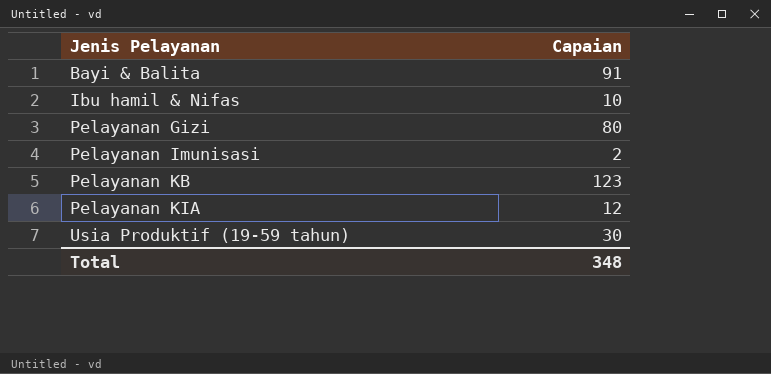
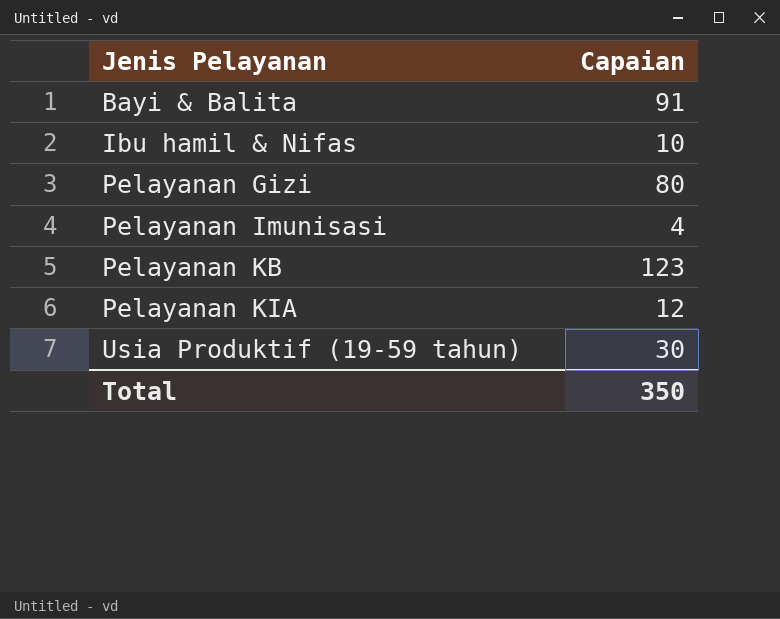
Pelayanan Imunisasi | Capaian: 2 -> 4
Total | Capaian: 348 -> 350

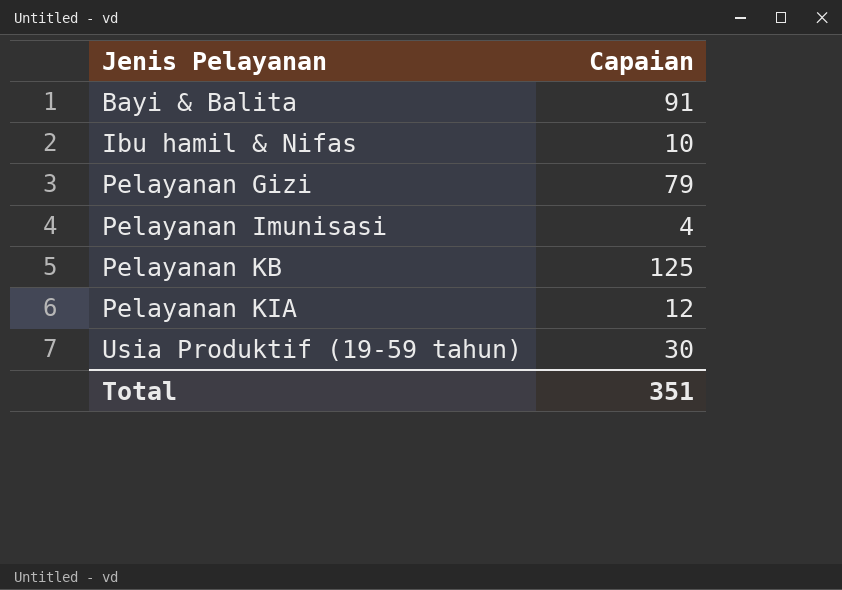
Pelayanan Gizi | Capaian: 80 -> 79
Pelayanan KB | Capaian: 123 -> 125
Total | Capaian: 350 -> 351

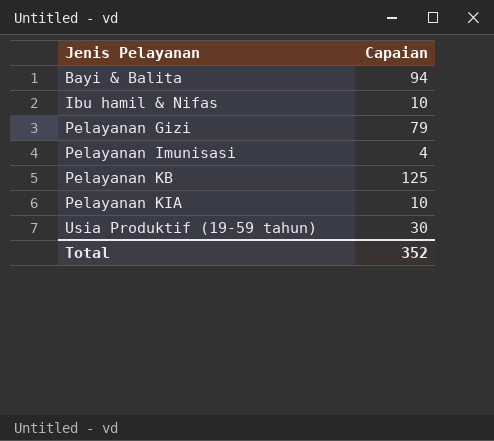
Bayi & Balita | Capaian: 91 -> 94
Pelayanan KIA | Capaian: 12 -> 10
Total | Capaian: 351 -> 352

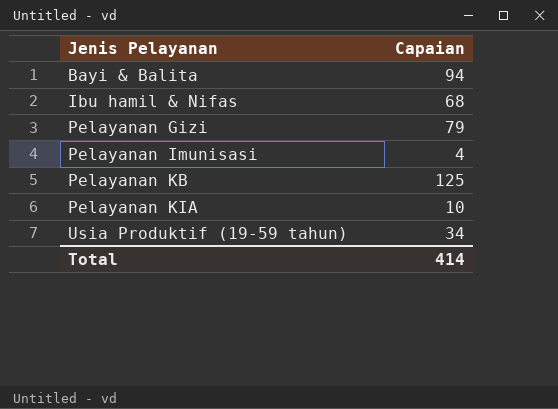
Ibu hamil & Nifas | Capaian: 10 -> 68
Usia Produktif (19-59 tahun) | Capaian: 30 -> 34
Total | Capaian: 352 -> 414

